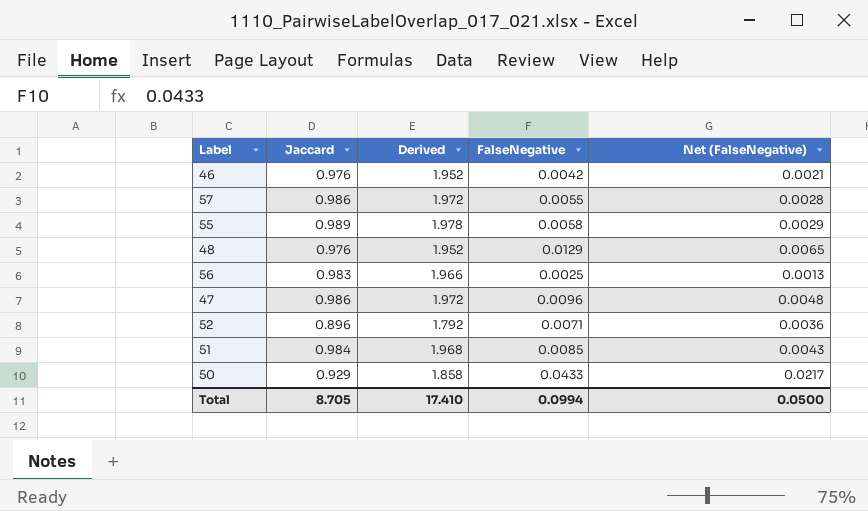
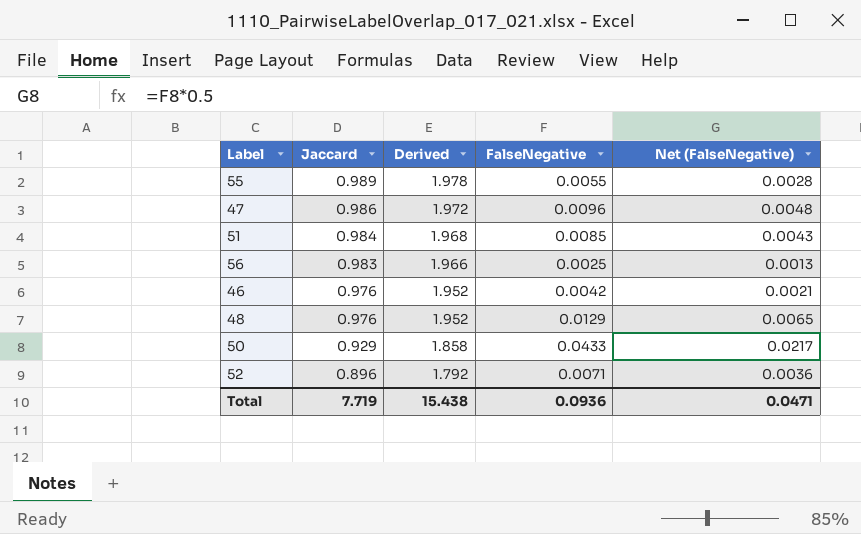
row order: none -> Jaccard descending
row 57: 0.986 | 1.972 | 0.0055 | 0.0028 -> none
55 | FalseNegative: 0.0058 -> 0.0055
55 | Net (FalseNegative): 0.0029 -> 0.0028
Total | Jaccard: 8.705 -> 7.719
Total | Derived: 17.410 -> 15.438
Total | FalseNegative: 0.0994 -> 0.0936
Total | Net (FalseNegative): 0.0500 -> 0.0471

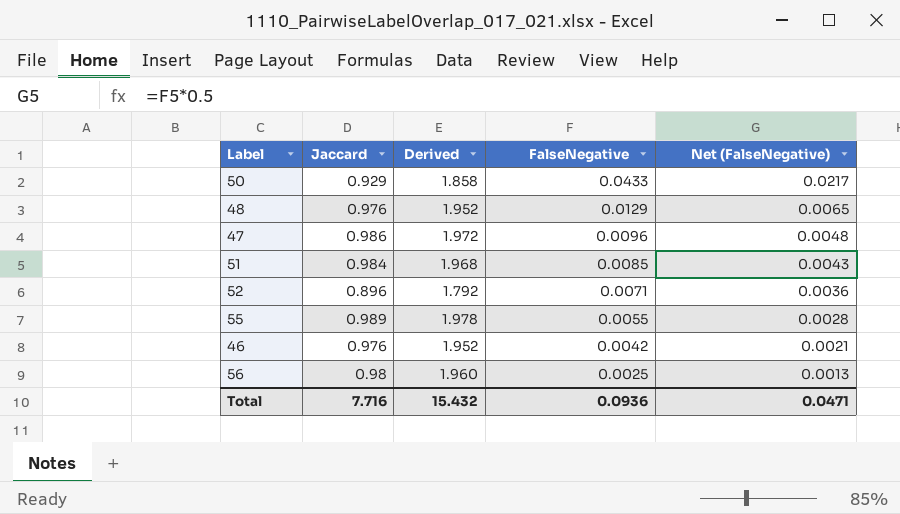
row order: Jaccard descending -> FalseNegative descending
56 | Jaccard: 0.983 -> 0.98
56 | Derived: 1.966 -> 1.960
Total | Jaccard: 7.719 -> 7.716
Total | Derived: 15.438 -> 15.432

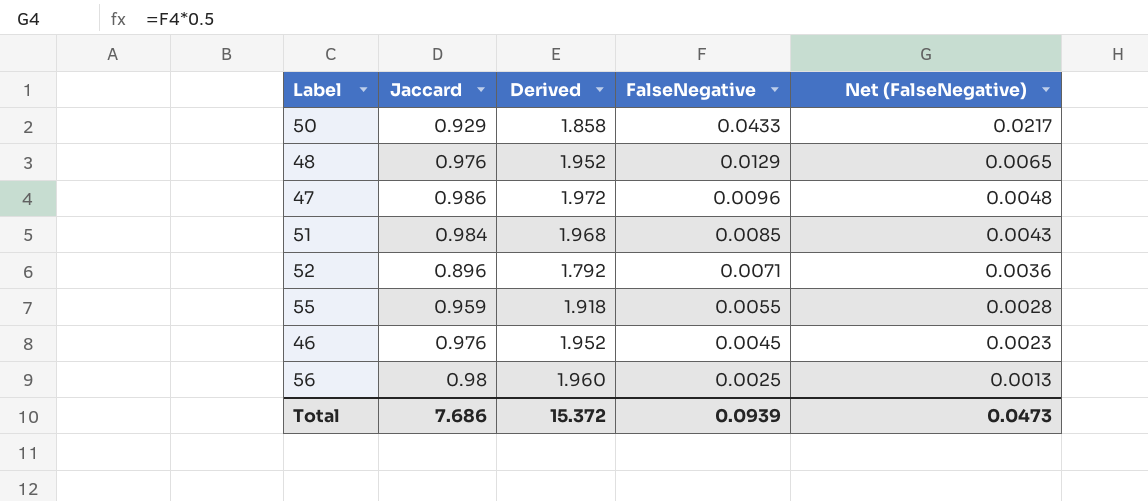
55 | Jaccard: 0.989 -> 0.959
55 | Derived: 1.978 -> 1.918
46 | FalseNegative: 0.0042 -> 0.0045
46 | Net (FalseNegative): 0.0021 -> 0.0023
Total | Jaccard: 7.716 -> 7.686
Total | Derived: 15.432 -> 15.372
Total | FalseNegative: 0.0936 -> 0.0939
Total | Net (FalseNegative): 0.0471 -> 0.0473

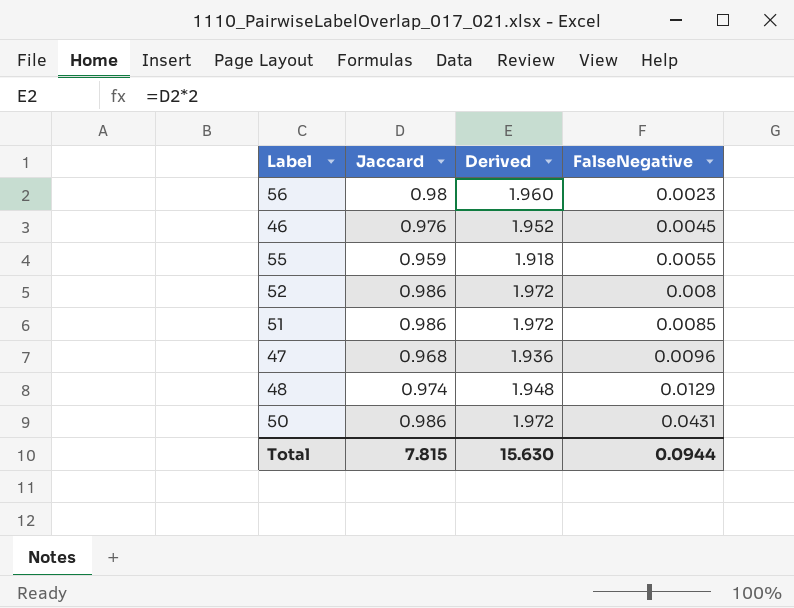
row order: FalseNegative descending -> FalseNegative ascending
column Net (FalseNegative) | formula: [FalseNegative] * 0.5 -> none
56 | FalseNegative: 0.0025 -> 0.0023
52 | Jaccard: 0.896 -> 0.986
52 | Derived: 1.792 -> 1.972
52 | FalseNegative: 0.0071 -> 0.008
51 | Jaccard: 0.984 -> 0.986
51 | Derived: 1.968 -> 1.972
47 | Jaccard: 0.986 -> 0.968
47 | Derived: 1.972 -> 1.936
48 | Jaccard: 0.976 -> 0.974
48 | Derived: 1.952 -> 1.948
50 | Jaccard: 0.929 -> 0.986
50 | Derived: 1.858 -> 1.972
50 | FalseNegative: 0.0433 -> 0.0431
Total | Jaccard: 7.686 -> 7.815
Total | Derived: 15.372 -> 15.630
Total | FalseNegative: 0.0939 -> 0.0944

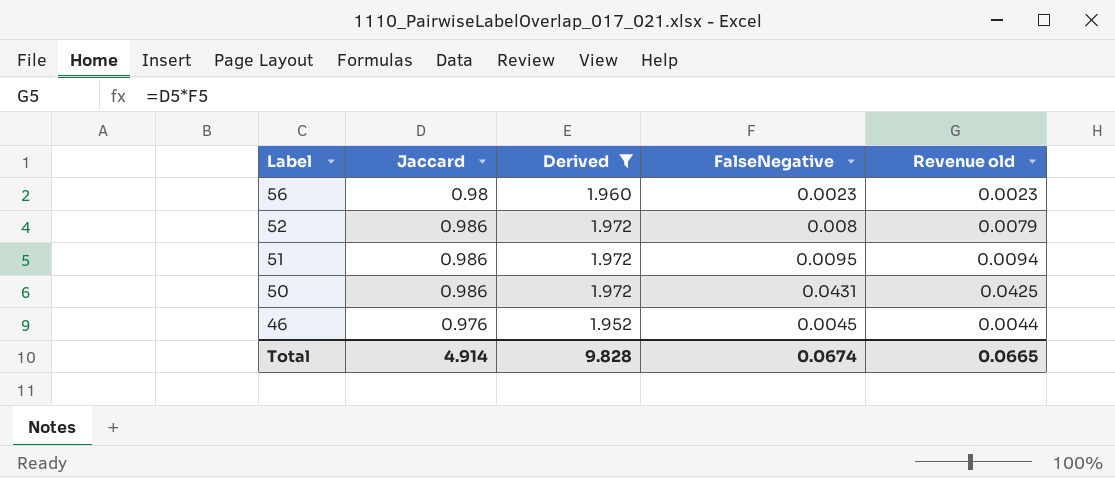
filter: none -> Derived >= 1.952
row order: FalseNegative ascending -> Label descending
column Revenue old | formula: none -> [Jaccard] * [FalseNegative]
51 | FalseNegative: 0.0085 -> 0.0095
Total | Jaccard: 7.815 -> 4.914
Total | Derived: 15.630 -> 9.828
Total | FalseNegative: 0.0944 -> 0.0674

